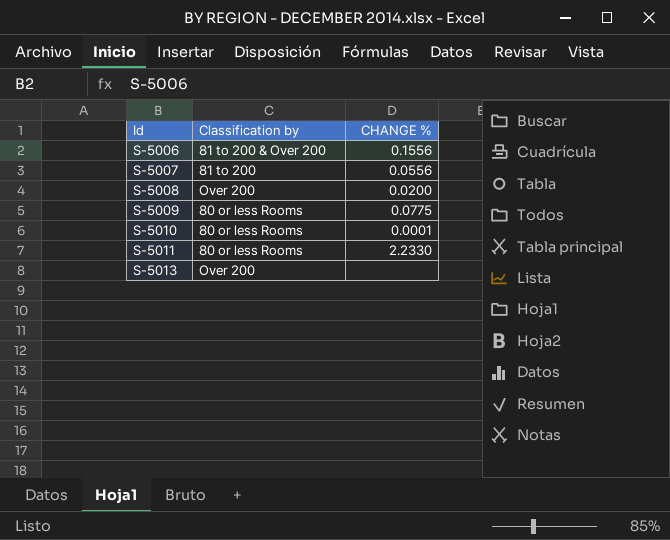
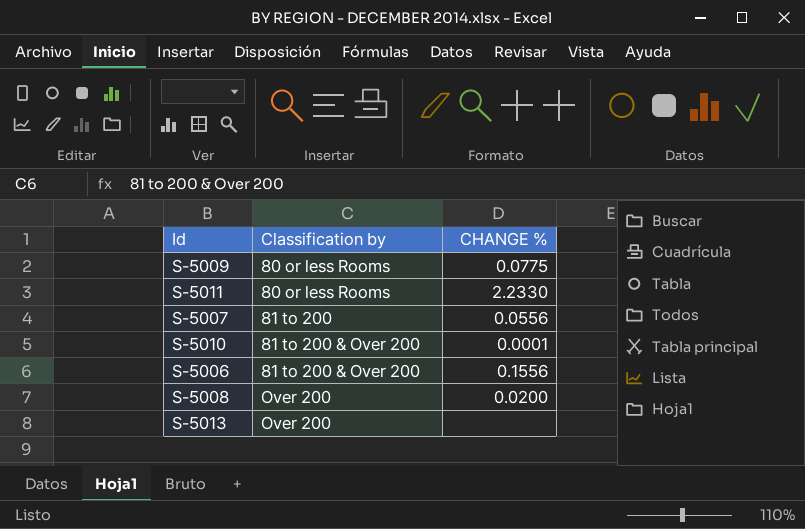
row order: Id ascending -> Classification by ascending
S-5010 | Classification by: 80 or less Rooms -> 81 to 200 & Over 200

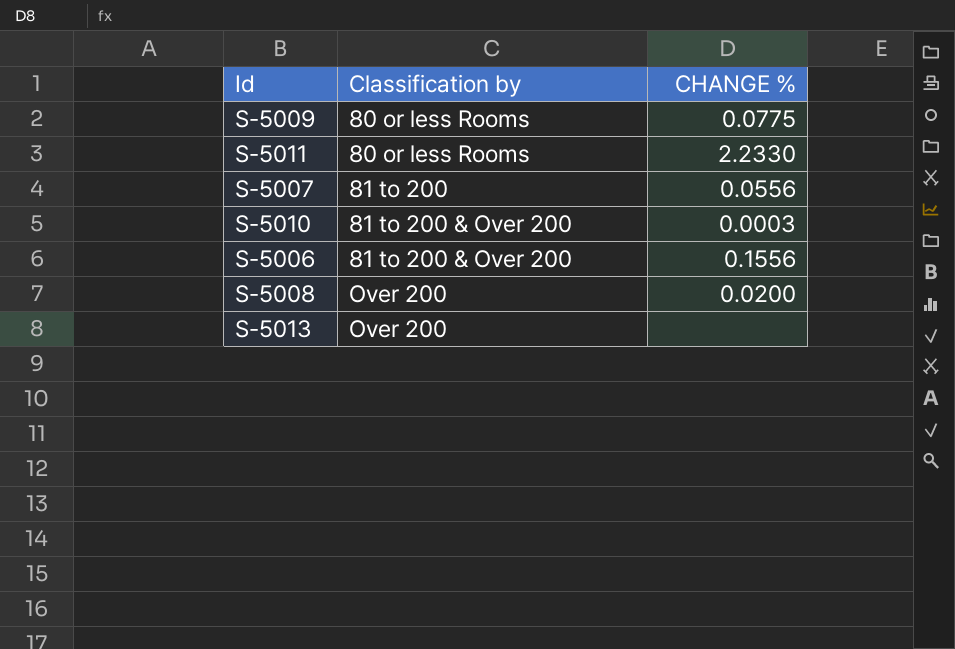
S-5010 | CHANGE %: 0.0001 -> 0.0003

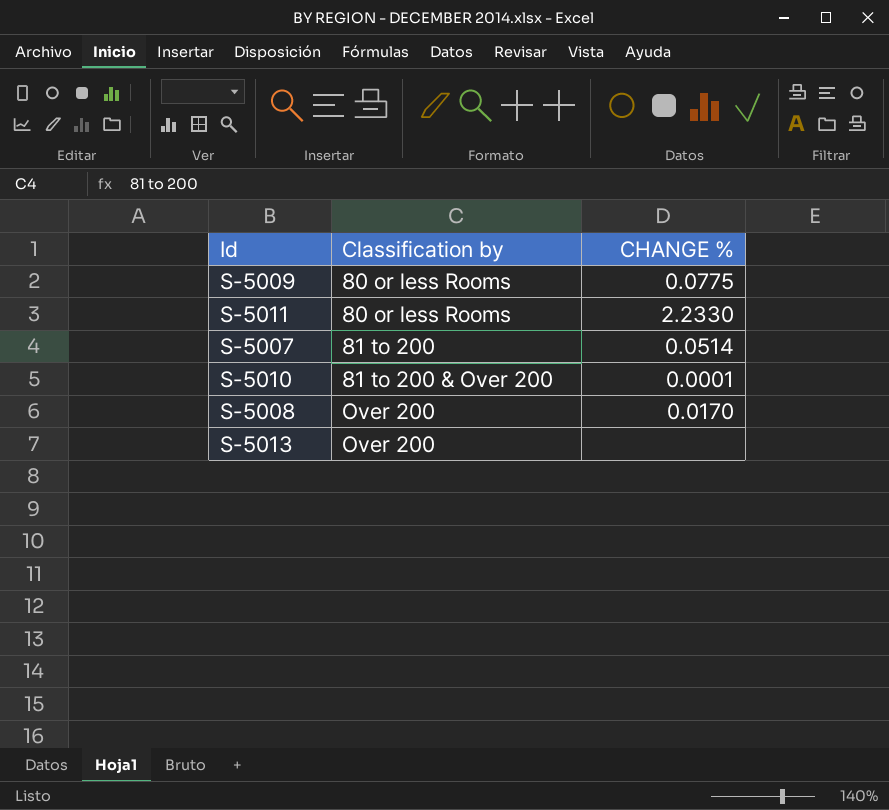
row S-5006: 81 to 200 & Over 200 | 0.1556 -> none
S-5007 | CHANGE %: 0.0556 -> 0.0514
S-5010 | CHANGE %: 0.0003 -> 0.0001
S-5008 | CHANGE %: 0.0200 -> 0.0170

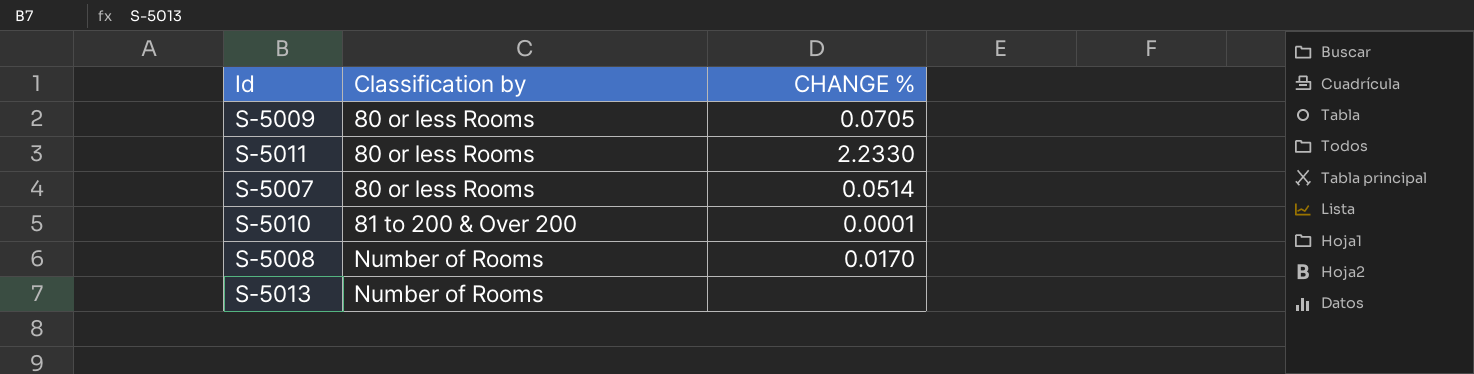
S-5009 | CHANGE %: 0.0775 -> 0.0705
S-5007 | Classification by: 81 to 200 -> 80 or less Rooms
S-5008 | Classification by: Over 200 -> Number of Rooms
S-5013 | Classification by: Over 200 -> Number of Rooms

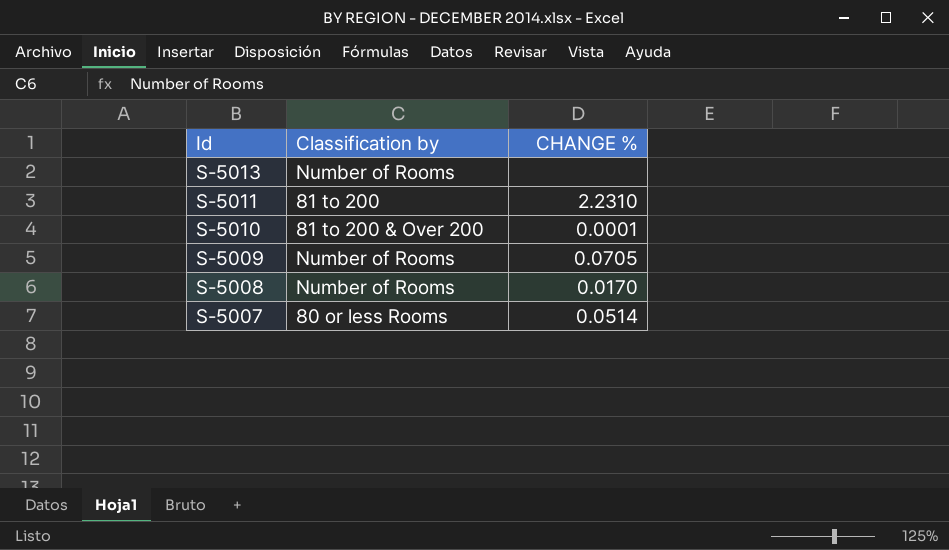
row order: Classification by ascending -> Id descending
S-5011 | Classification by: 80 or less Rooms -> 81 to 200
S-5011 | CHANGE %: 2.2330 -> 2.2310
S-5009 | Classification by: 80 or less Rooms -> Number of Rooms

